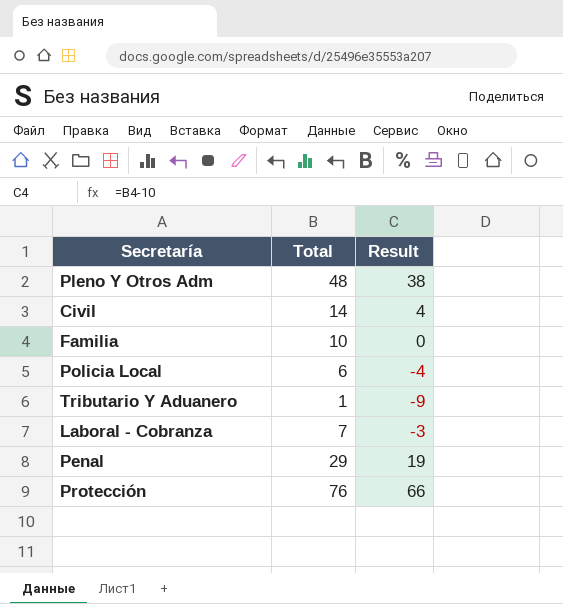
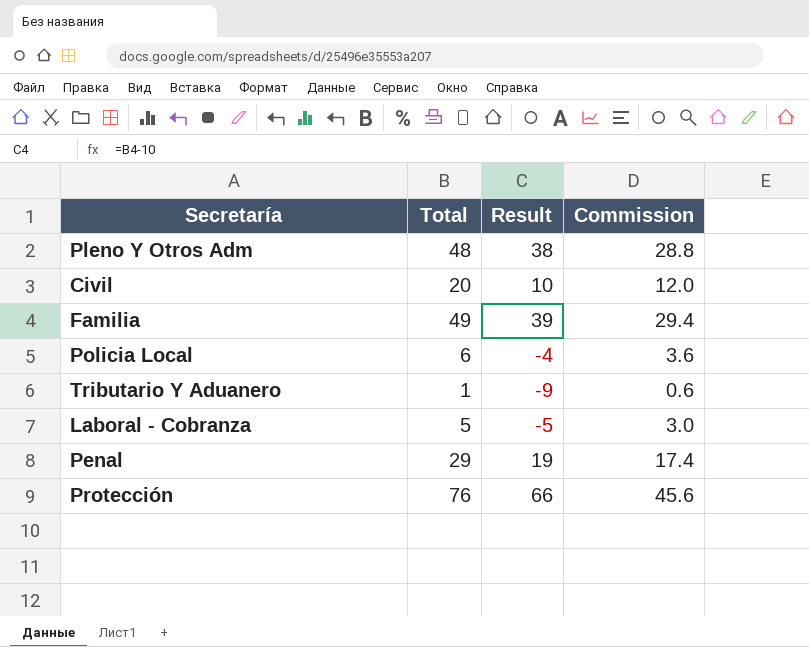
column Commission | formula: none -> [Total] * 0.6
Civil | Total: 14 -> 20
Civil | Result: 4 -> 10
Familia | Total: 10 -> 49
Familia | Result: 0 -> 39
Laboral - Cobranza | Total: 7 -> 5
Laboral - Cobranza | Result: -3 -> -5

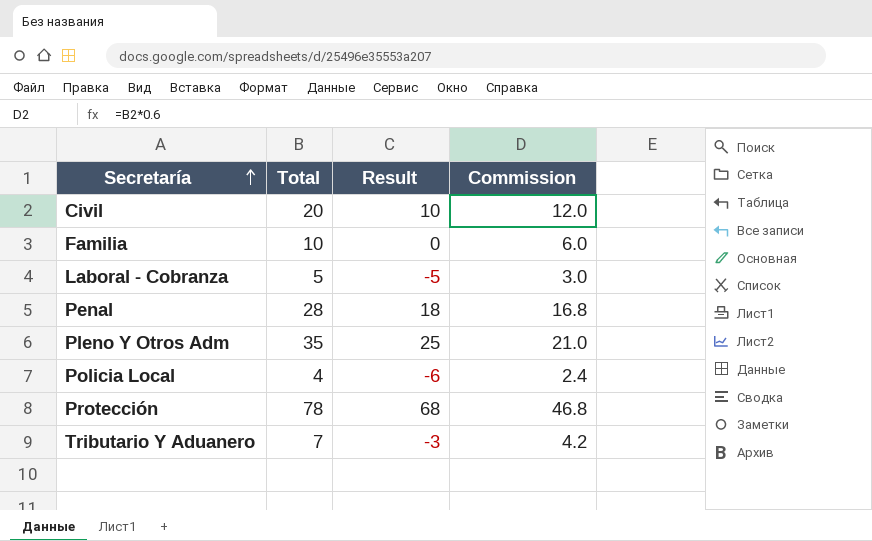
row order: none -> Secretaría ascending
Familia | Total: 49 -> 10
Familia | Result: 39 -> 0
Familia | Commission: 29.4 -> 6.0
Penal | Total: 29 -> 28
Penal | Result: 19 -> 18
Penal | Commission: 17.4 -> 16.8
Pleno Y Otros Adm | Total: 48 -> 35
Pleno Y Otros Adm | Result: 38 -> 25
Pleno Y Otros Adm | Commission: 28.8 -> 21.0
Policia Local | Total: 6 -> 4
Policia Local | Result: -4 -> -6
Policia Local | Commission: 3.6 -> 2.4
Protección | Total: 76 -> 78
Protección | Result: 66 -> 68
Protección | Commission: 45.6 -> 46.8
Tributario Y Aduanero | Total: 1 -> 7
Tributario Y Aduanero | Result: -9 -> -3
Tributario Y Aduanero | Commission: 0.6 -> 4.2

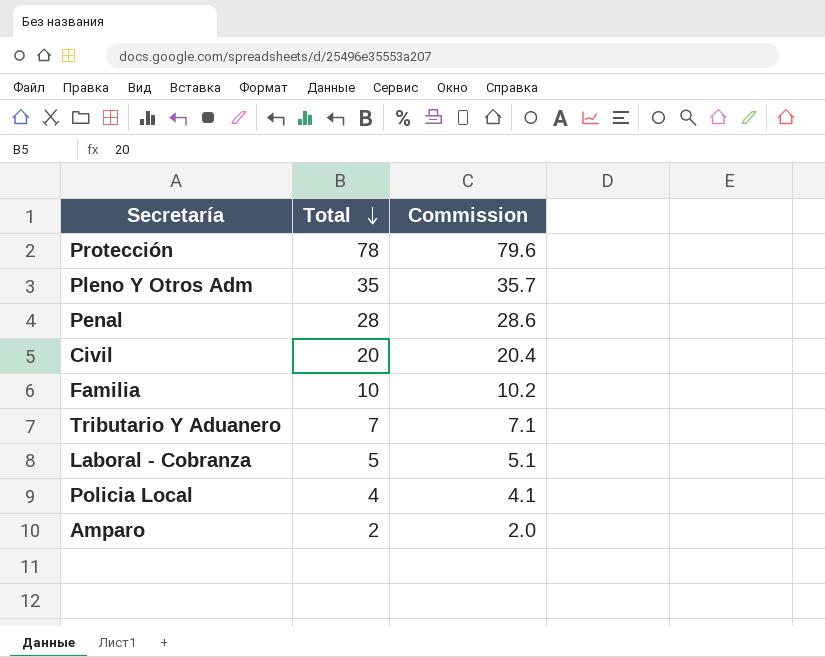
row order: Secretaría ascending -> Total descending
column Result | formula: [Total] - 10 -> none
column Commission | formula: [Total] * 0.6 -> [Total] * 1.02
row Amparo: none -> 2 | 2.0

